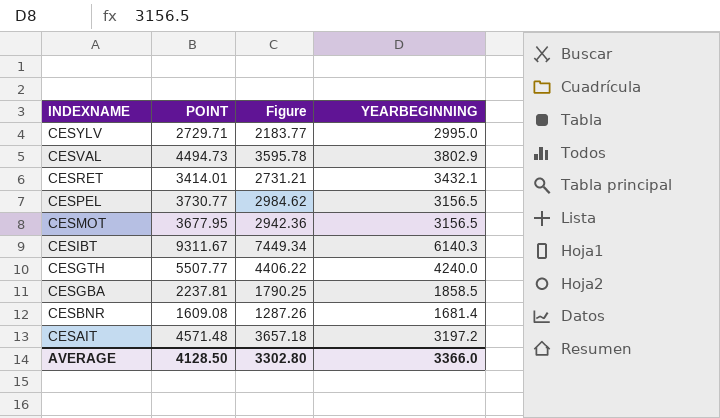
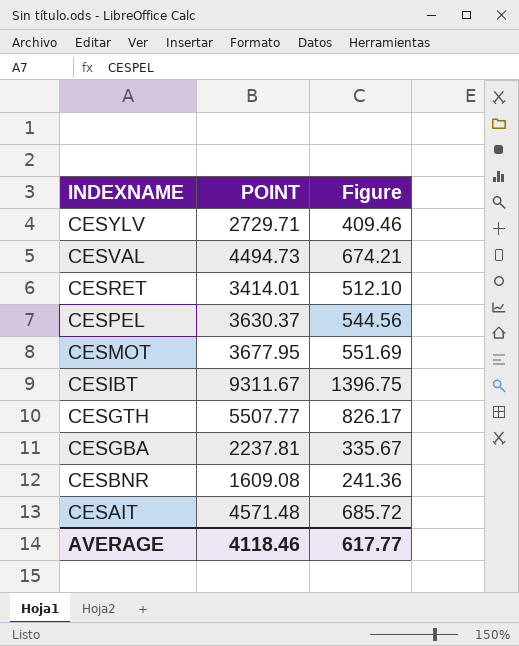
column YEARBEGINNING | position: 4 -> none
column Figure | formula: [POINT] * 0.8 -> [POINT] * 0.15
CESPEL | POINT: 3730.77 -> 3630.37
AVERAGE | POINT: 4128.50 -> 4118.46
AVERAGE | Figure: 3302.80 -> 617.77

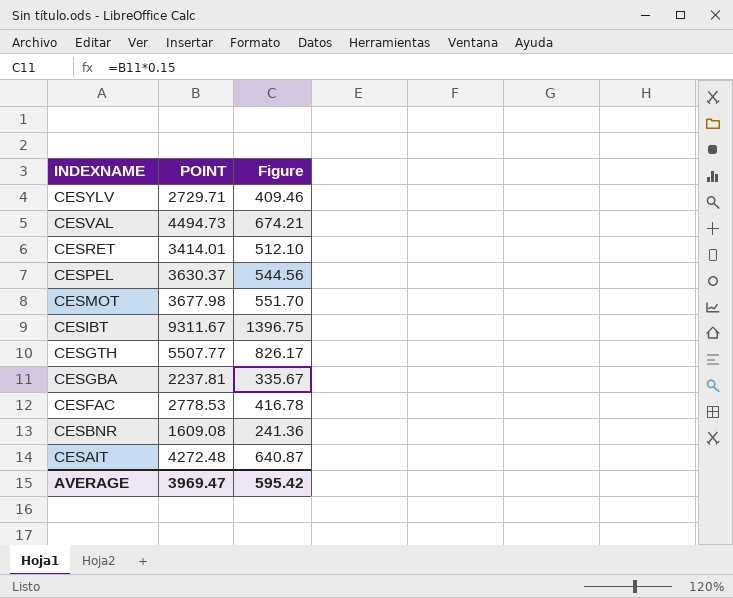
CESMOT | POINT: 3677.95 -> 3677.98
CESMOT | Figure: 551.69 -> 551.70
row CESFAC: none -> 2778.53 | 416.78
CESAIT | POINT: 4571.48 -> 4272.48
CESAIT | Figure: 685.72 -> 640.87
AVERAGE | POINT: 4118.46 -> 3969.47
AVERAGE | Figure: 617.77 -> 595.42

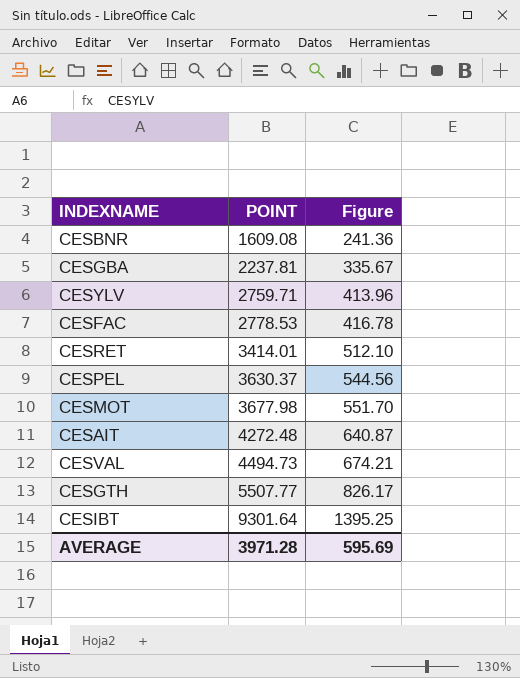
row order: INDEXNAME descending -> POINT ascending
CESYLV | POINT: 2729.71 -> 2759.71
CESYLV | Figure: 409.46 -> 413.96
CESIBT | POINT: 9311.67 -> 9301.64
CESIBT | Figure: 1396.75 -> 1395.25
AVERAGE | POINT: 3969.47 -> 3971.28
AVERAGE | Figure: 595.42 -> 595.69

